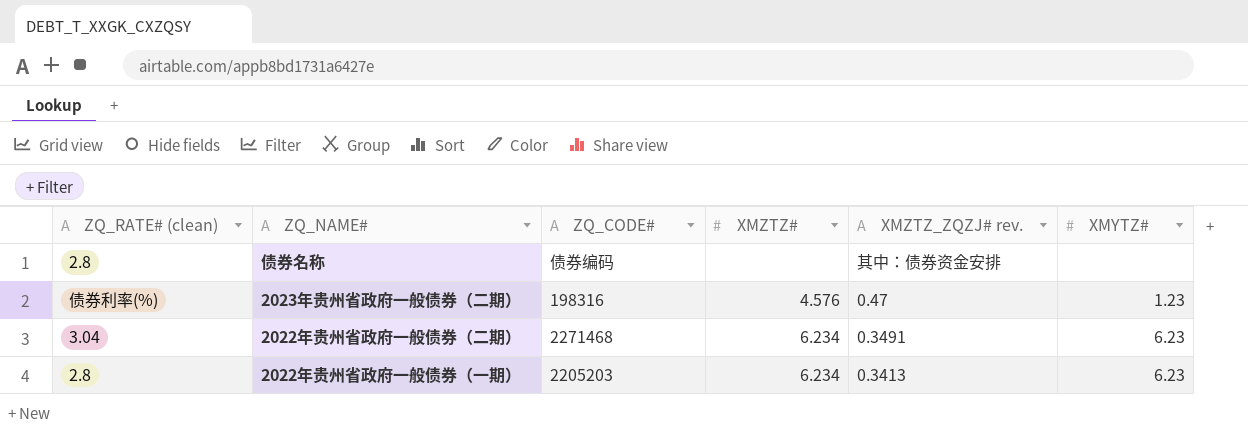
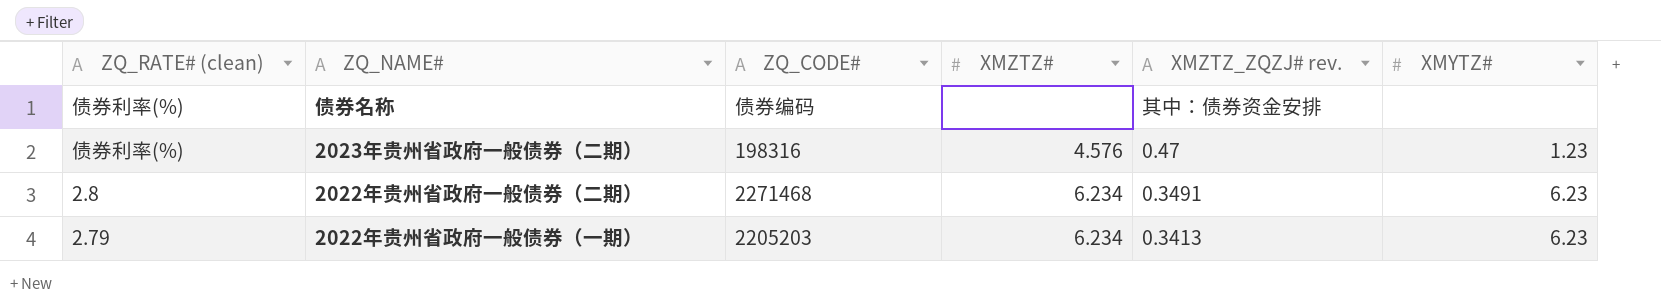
债券名称 | ZQ_RATE# (clean): 2.8 -> 债券利率(%)
2022年贵州省政府一般债券（二期） | ZQ_RATE# (clean): 3.04 -> 2.8
2022年贵州省政府一般债券（一期） | ZQ_RATE# (clean): 2.8 -> 2.79

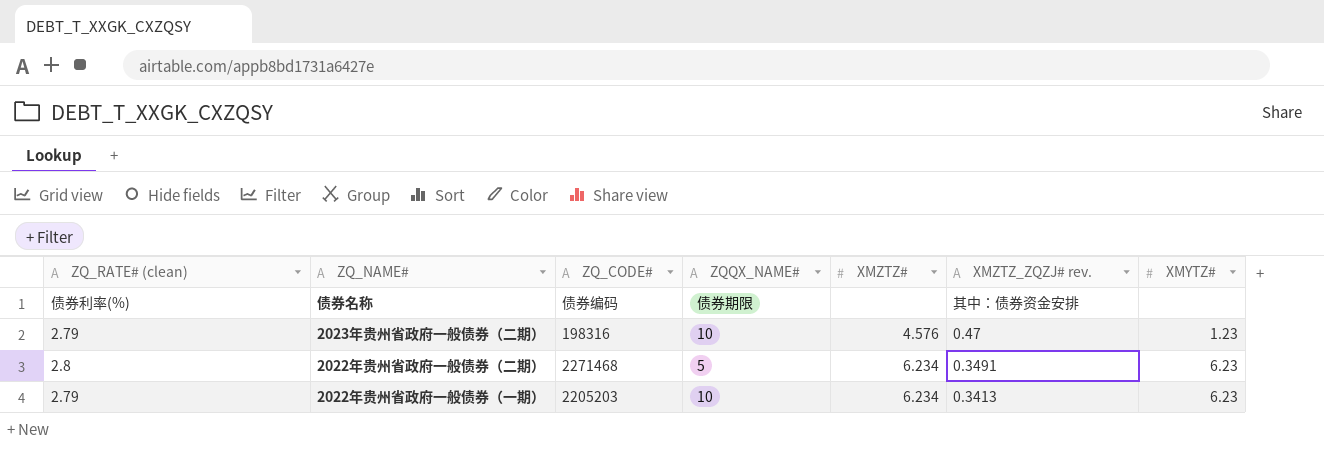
column ZQQX_NAME# | position: none -> 4
2023年贵州省政府一般债券（二期） | ZQ_RATE# (clean): 债券利率(%) -> 2.79

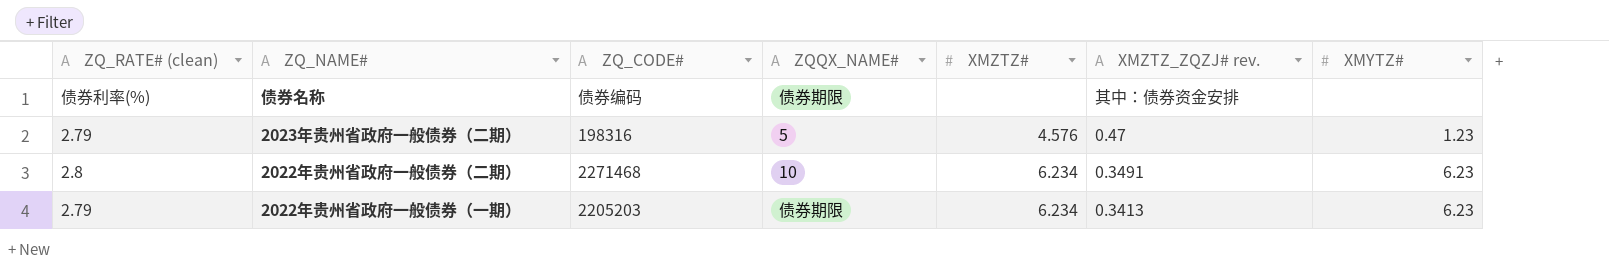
2023年贵州省政府一般债券（二期） | ZQQX_NAME#: 10 -> 5
2022年贵州省政府一般债券（二期） | ZQQX_NAME#: 5 -> 10
2022年贵州省政府一般债券（一期） | ZQQX_NAME#: 10 -> 债券期限

